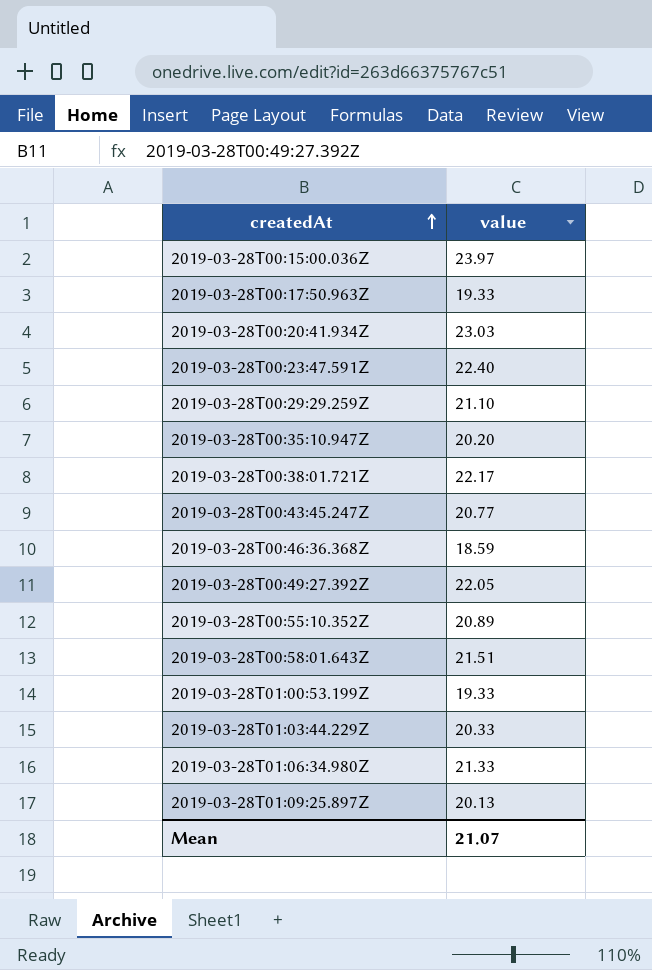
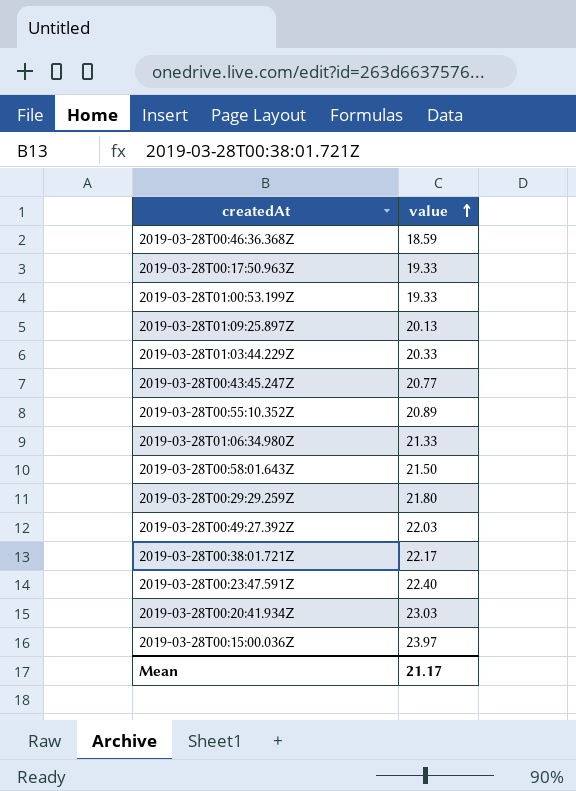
row order: createdAt ascending -> value ascending
row 2019-03-28T00:35:10.947Z: 20.20 -> none
2019-03-28T00:58:01.643Z | value: 21.51 -> 21.50
2019-03-28T00:29:29.259Z | value: 21.10 -> 21.80
2019-03-28T00:49:27.392Z | value: 22.05 -> 22.03
Mean | value: 21.07 -> 21.17

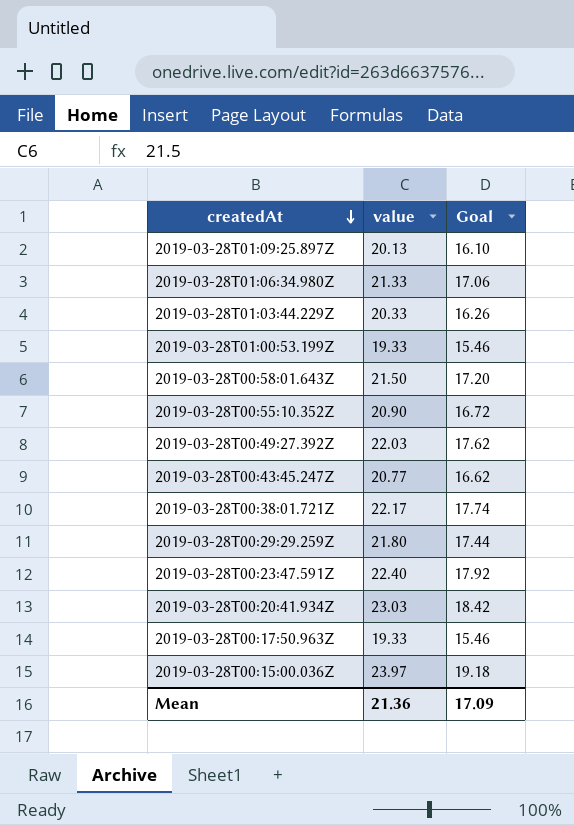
row order: value ascending -> createdAt descending
column Goal | formula: none -> [value] * 0.8
row 2019-03-28T00:46:36.368Z: 18.59 -> none
2019-03-28T00:55:10.352Z | value: 20.89 -> 20.90
Mean | value: 21.17 -> 21.36

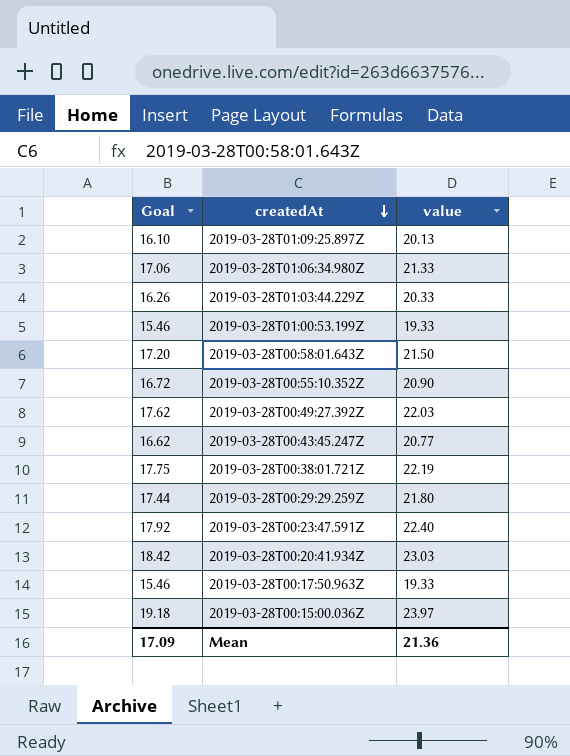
column Goal | position: 3 -> 1
2019-03-28T00:38:01.721Z | Goal: 17.74 -> 17.75
2019-03-28T00:38:01.721Z | value: 22.17 -> 22.19

